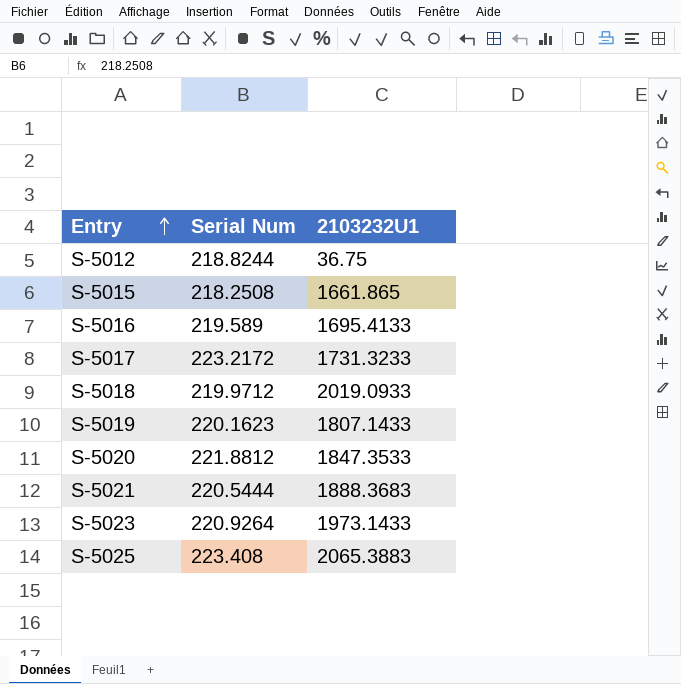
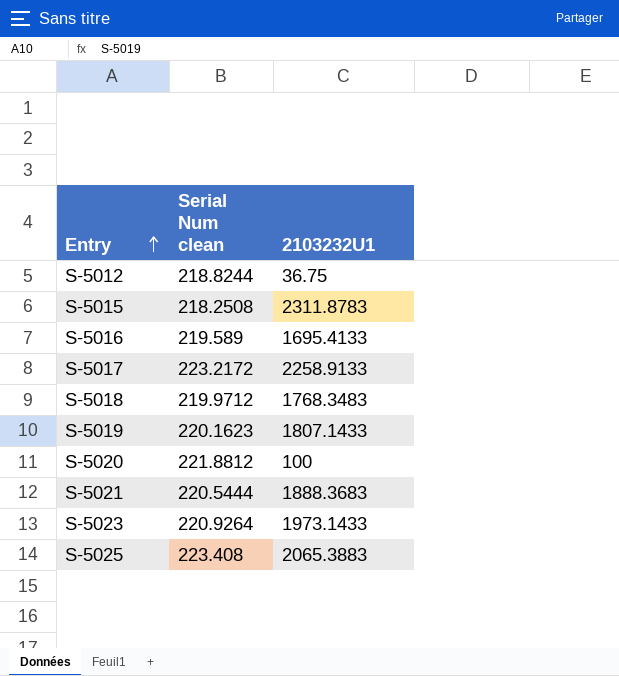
column name: Serial Num -> Serial Num clean
S-5015 | 2103232U1: 1661.865 -> 2311.8783
S-5017 | 2103232U1: 1731.3233 -> 2258.9133
S-5018 | 2103232U1: 2019.0933 -> 1768.3483
S-5020 | 2103232U1: 1847.3533 -> 100

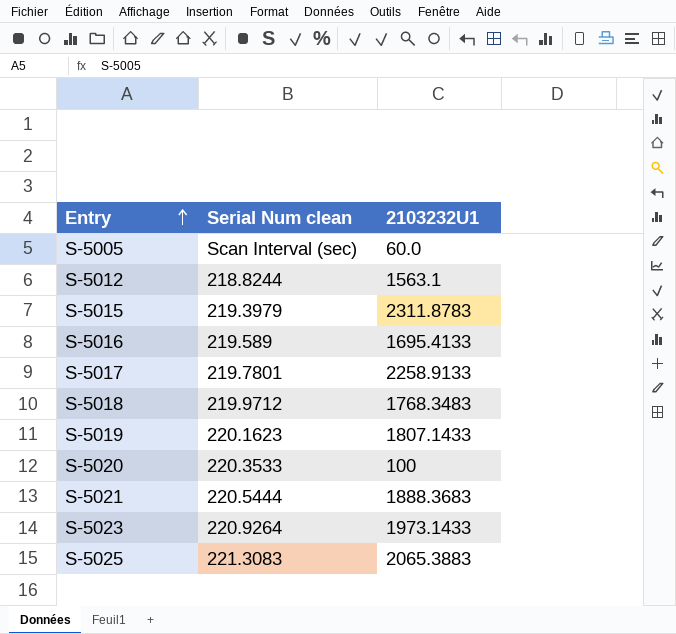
row S-5005: none -> Scan Interval (sec) | 60.0
S-5012 | 2103232U1: 36.75 -> 1563.1
S-5015 | Serial Num clean: 218.2508 -> 219.3979
S-5017 | Serial Num clean: 223.2172 -> 219.7801
S-5020 | Serial Num clean: 221.8812 -> 220.3533
S-5025 | Serial Num clean: 223.408 -> 221.3083

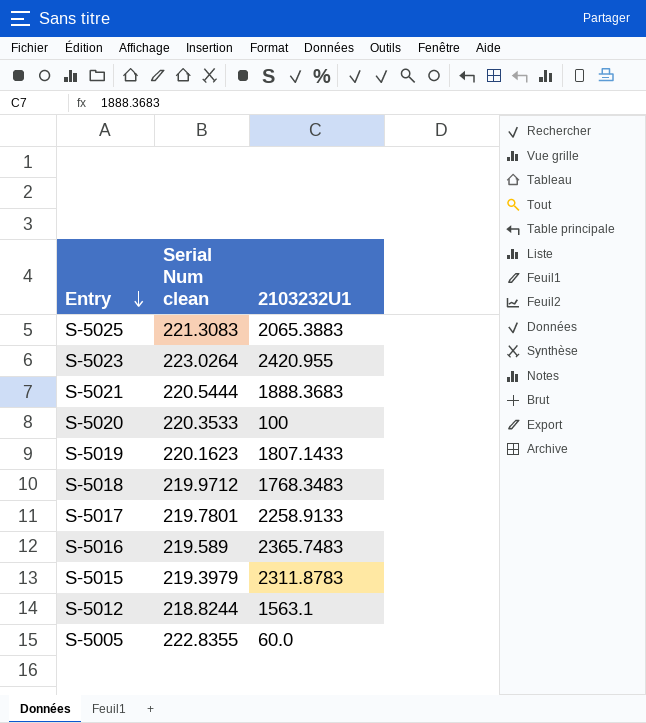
row order: Entry ascending -> Entry descending
S-5023 | Serial Num clean: 220.9264 -> 223.0264
S-5023 | 2103232U1: 1973.1433 -> 2420.955
S-5016 | 2103232U1: 1695.4133 -> 2365.7483
S-5005 | Serial Num clean: Scan Interval (sec) -> 222.8355

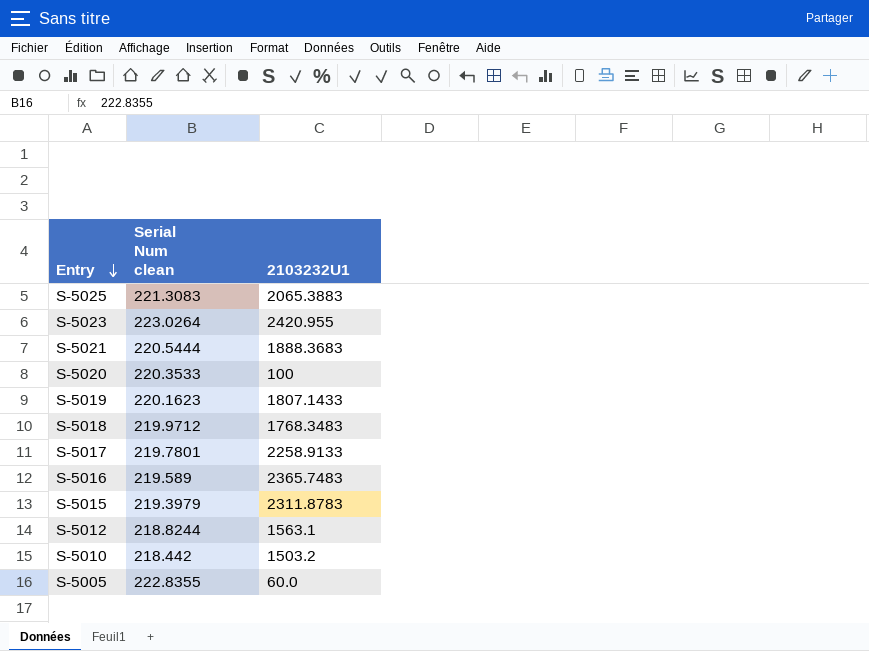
row S-5010: none -> 218.442 | 1503.2

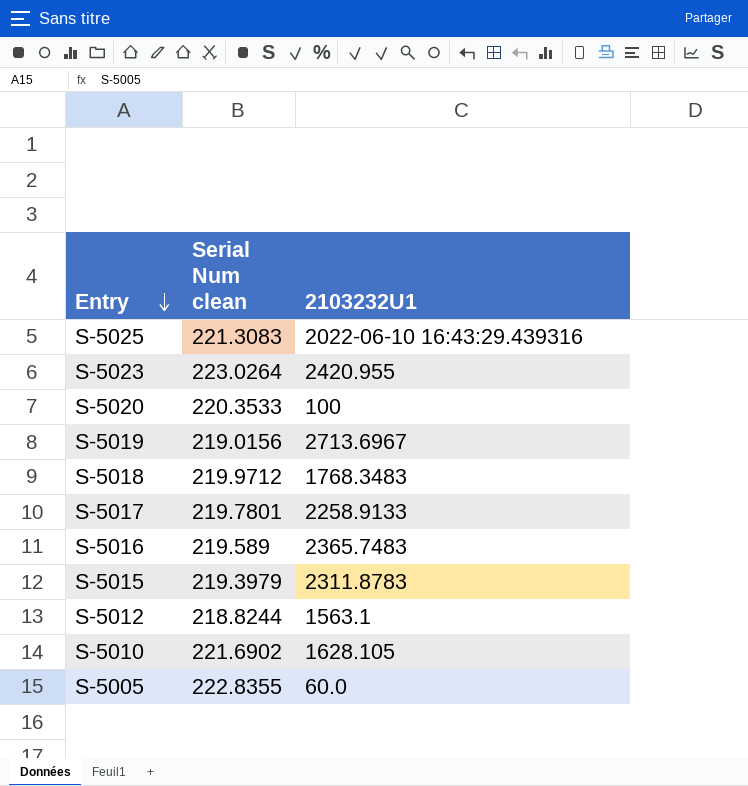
row S-5021: 220.5444 | 1888.3683 -> none
S-5025 | 2103232U1: 2065.3883 -> 2022-06-10 16:43:29.439316
S-5019 | Serial Num clean: 220.1623 -> 219.0156
S-5019 | 2103232U1: 1807.1433 -> 2713.6967
S-5010 | Serial Num clean: 218.442 -> 221.6902
S-5010 | 2103232U1: 1503.2 -> 1628.105

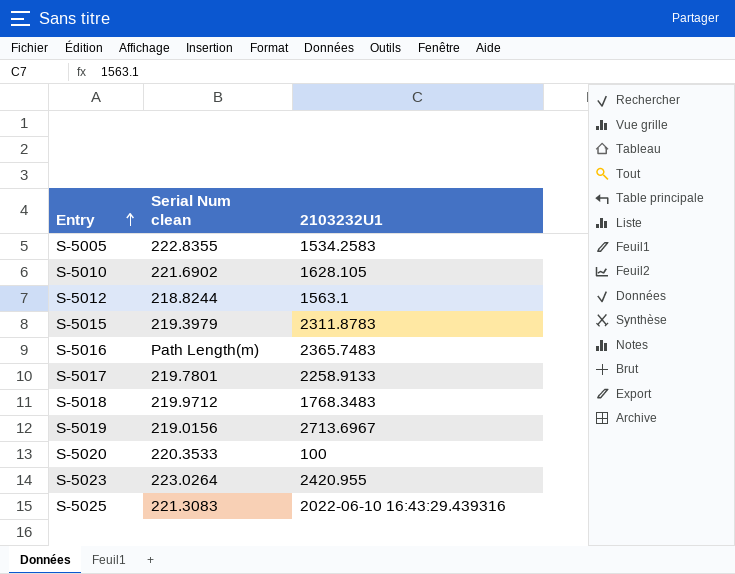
row order: Entry descending -> Entry ascending
S-5005 | 2103232U1: 60.0 -> 1534.2583
S-5016 | Serial Num clean: 219.589 -> Path Length(m)

